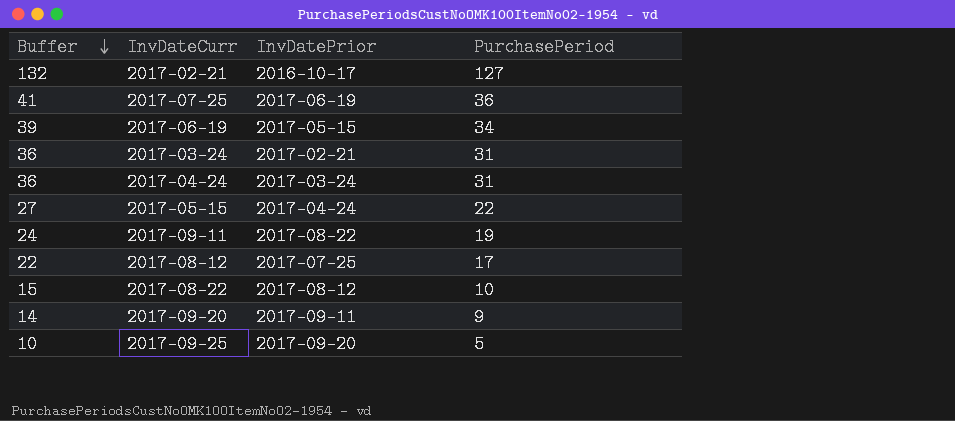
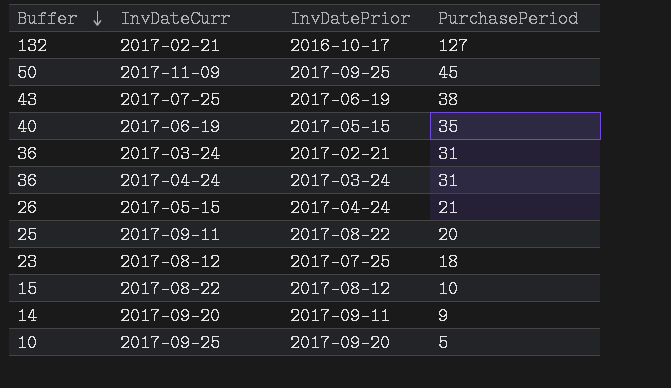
row 2017-11-09: none -> 50 | 2017-09-25 | 45
2017-07-25 | Buffer: 41 -> 43
2017-07-25 | PurchasePeriod: 36 -> 38
2017-06-19 | Buffer: 39 -> 40
2017-06-19 | PurchasePeriod: 34 -> 35
2017-05-15 | Buffer: 27 -> 26
2017-05-15 | PurchasePeriod: 22 -> 21
2017-09-11 | Buffer: 24 -> 25
2017-09-11 | PurchasePeriod: 19 -> 20
2017-08-12 | Buffer: 22 -> 23
2017-08-12 | PurchasePeriod: 17 -> 18

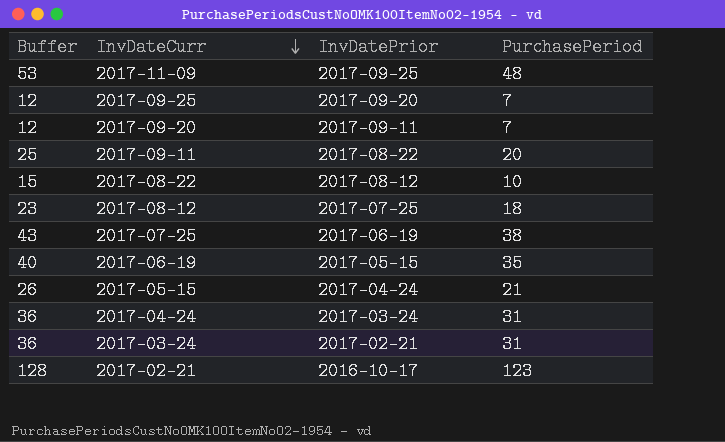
row order: Buffer descending -> InvDateCurr descending
2017-11-09 | Buffer: 50 -> 53
2017-11-09 | PurchasePeriod: 45 -> 48
2017-09-25 | Buffer: 10 -> 12
2017-09-25 | PurchasePeriod: 5 -> 7
2017-09-20 | Buffer: 14 -> 12
2017-09-20 | PurchasePeriod: 9 -> 7
2017-02-21 | Buffer: 132 -> 128
2017-02-21 | PurchasePeriod: 127 -> 123

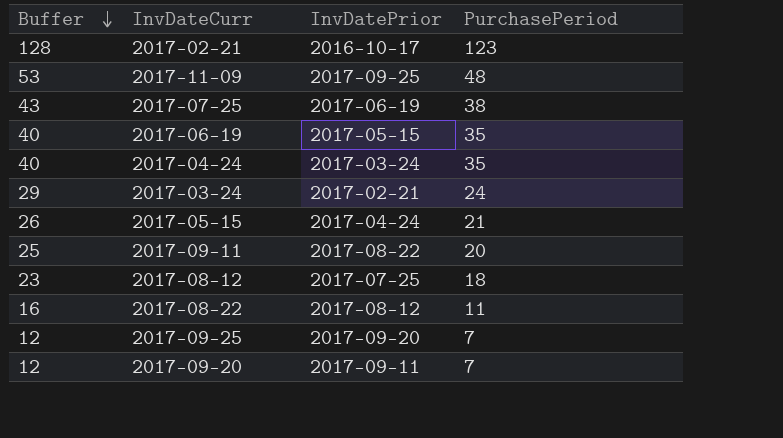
row order: InvDateCurr descending -> Buffer descending
2017-04-24 | Buffer: 36 -> 40
2017-04-24 | PurchasePeriod: 31 -> 35
2017-03-24 | Buffer: 36 -> 29
2017-03-24 | PurchasePeriod: 31 -> 24
2017-08-22 | Buffer: 15 -> 16
2017-08-22 | PurchasePeriod: 10 -> 11

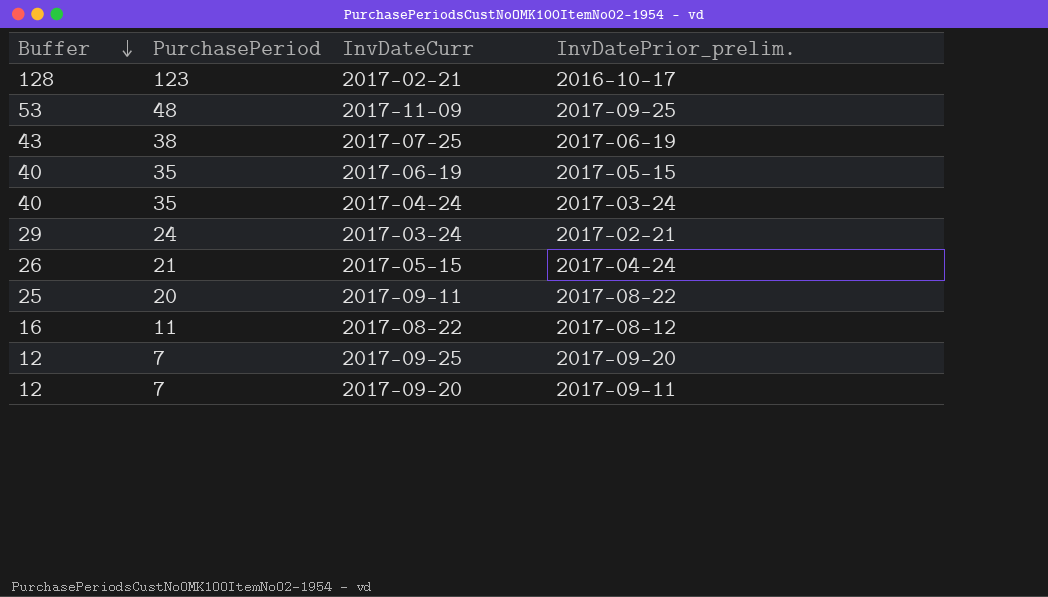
column PurchasePeriod | position: 4 -> 2
column name: InvDatePrior -> InvDatePrior_prelim.
row 2017-08-12: 23 | 2017-07-25 | 18 -> none

